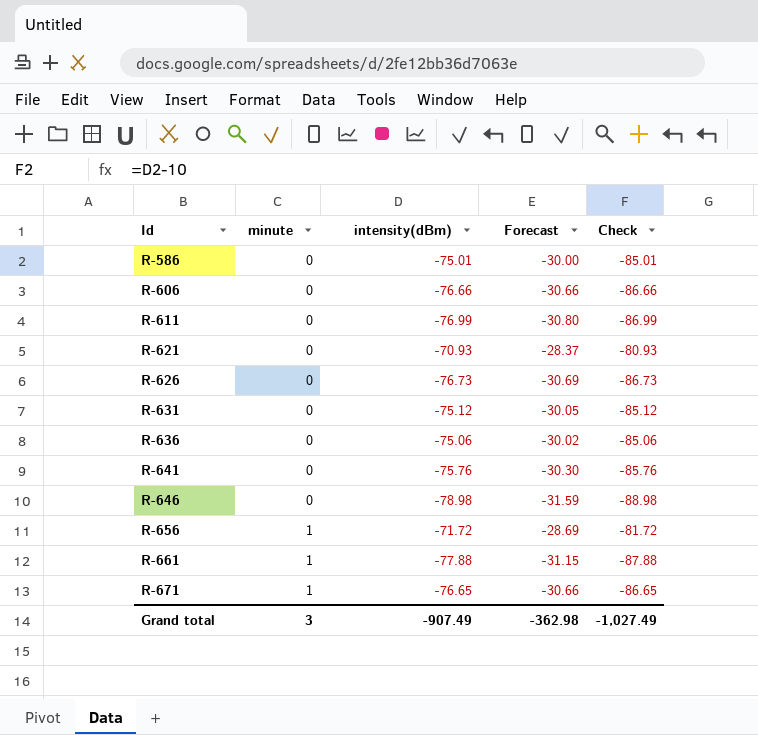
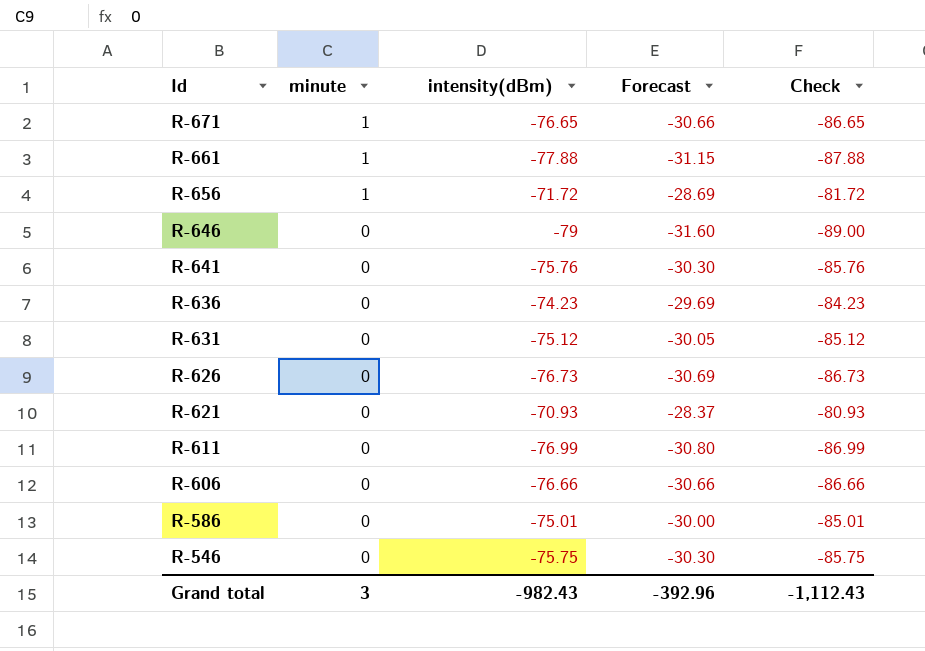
row order: Id ascending -> Id descending
R-646 | intensity(dBm): -78.98 -> -79
R-646 | Forecast: -31.59 -> -31.60
R-646 | Check: -88.98 -> -89.00
R-636 | intensity(dBm): -75.06 -> -74.23
R-636 | Forecast: -30.02 -> -29.69
R-636 | Check: -85.06 -> -84.23
row R-546: none -> 0 | -75.75 | -30.30 | -85.75
Grand total | intensity(dBm): -907.49 -> -982.43
Grand total | Forecast: -362.98 -> -392.96
Grand total | Check: -1,027.49 -> -1,112.43

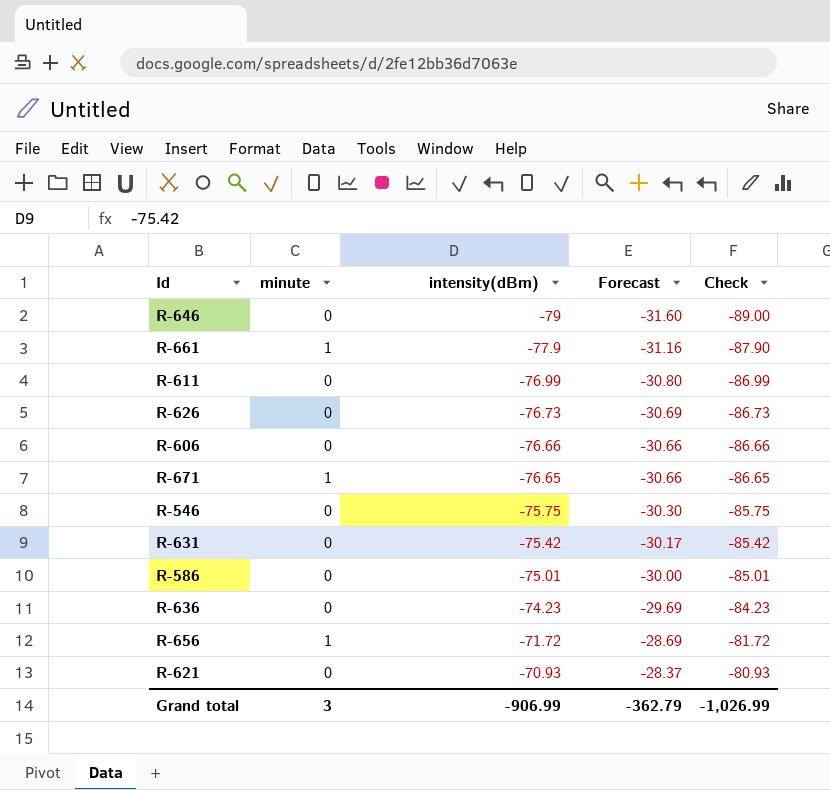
row order: Id descending -> intensity(dBm) ascending
row R-641: 0 | -75.76 | -30.30 | -85.76 -> none
R-661 | intensity(dBm): -77.88 -> -77.9
R-661 | Forecast: -31.15 -> -31.16
R-661 | Check: -87.88 -> -87.90
R-631 | intensity(dBm): -75.12 -> -75.42
R-631 | Forecast: -30.05 -> -30.17
R-631 | Check: -85.12 -> -85.42
Grand total | intensity(dBm): -982.43 -> -906.99
Grand total | Forecast: -392.96 -> -362.79
Grand total | Check: -1,112.43 -> -1,026.99

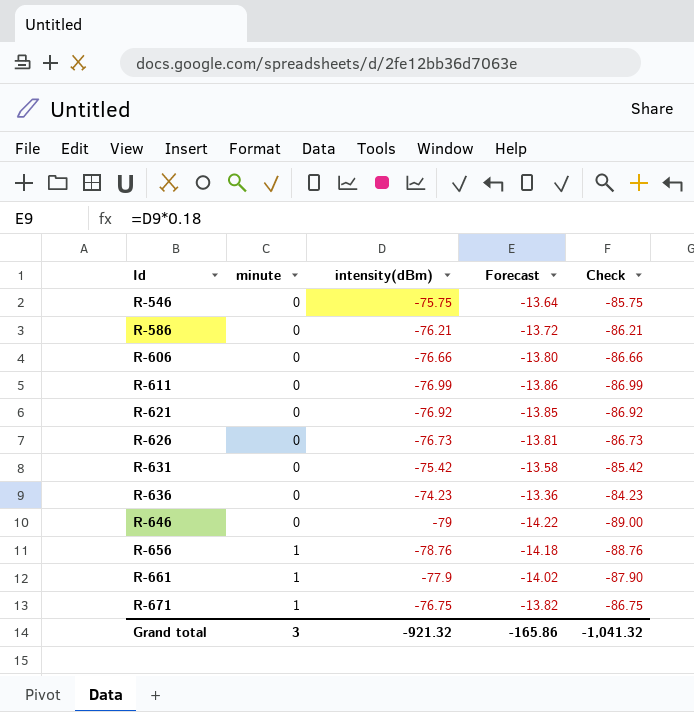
row order: intensity(dBm) ascending -> Id ascending
column Forecast | formula: [intensity(dBm)] * 0.4 -> [intensity(dBm)] * 0.18
R-586 | intensity(dBm): -75.01 -> -76.21
R-586 | Check: -85.01 -> -86.21
R-621 | intensity(dBm): -70.93 -> -76.92
R-621 | Check: -80.93 -> -86.92
R-656 | intensity(dBm): -71.72 -> -78.76
R-656 | Check: -81.72 -> -88.76
R-671 | intensity(dBm): -76.65 -> -76.75
R-671 | Check: -86.65 -> -86.75
Grand total | intensity(dBm): -906.99 -> -921.32
Grand total | Forecast: -362.79 -> -165.86
Grand total | Check: -1,026.99 -> -1,041.32

